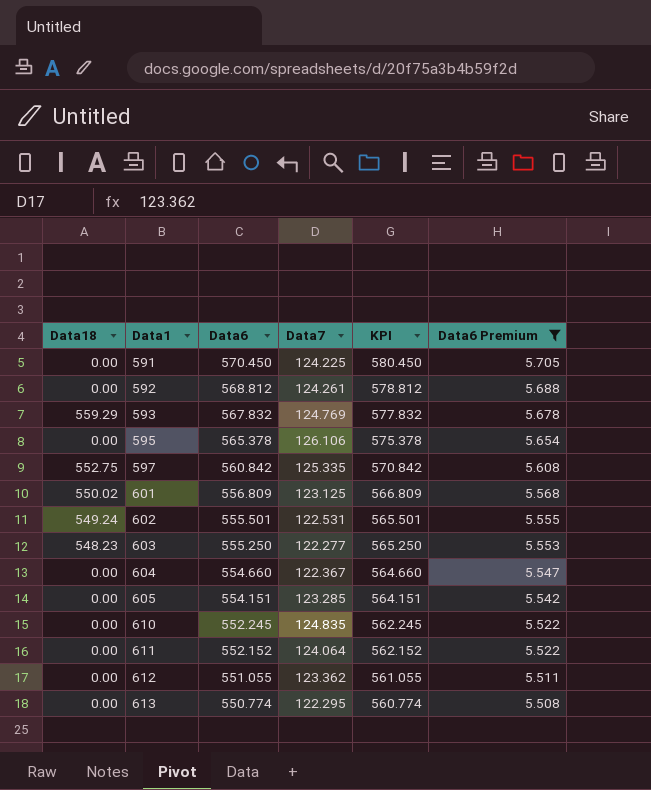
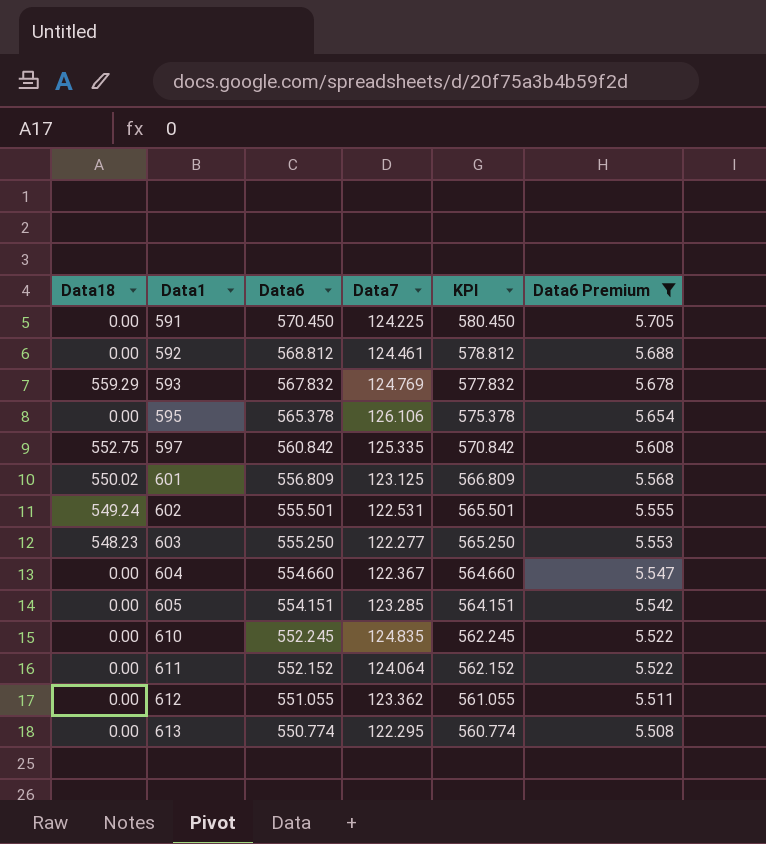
592 | Data7: 124.261 -> 124.461

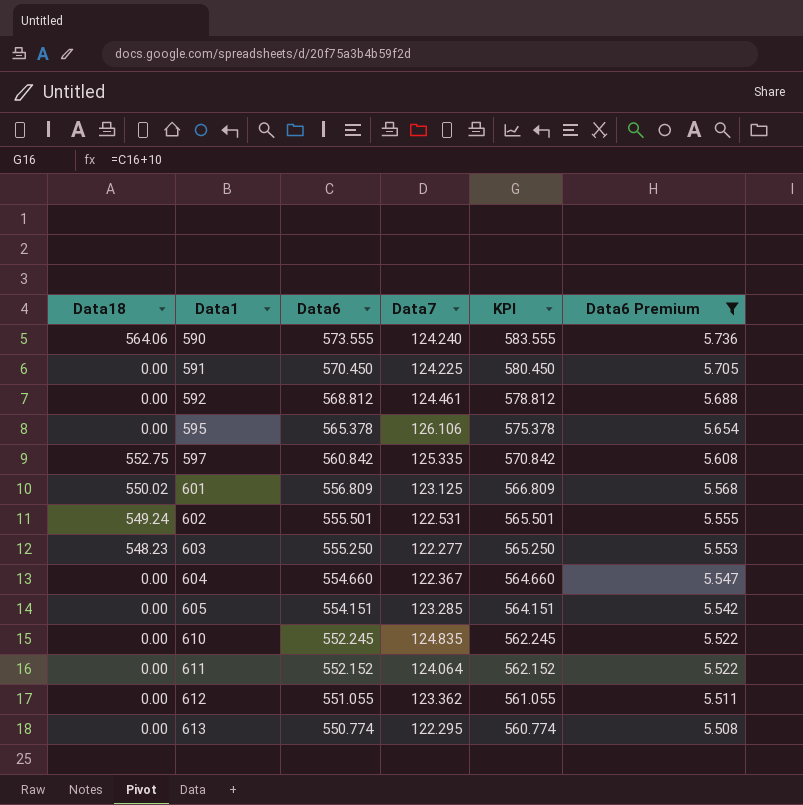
row 593: 559.29 | 567.832 | 124.769 | 577.832 | 5.678 -> none
row 590: none -> 564.06 | 573.555 | 124.240 | 583.555 | 5.736

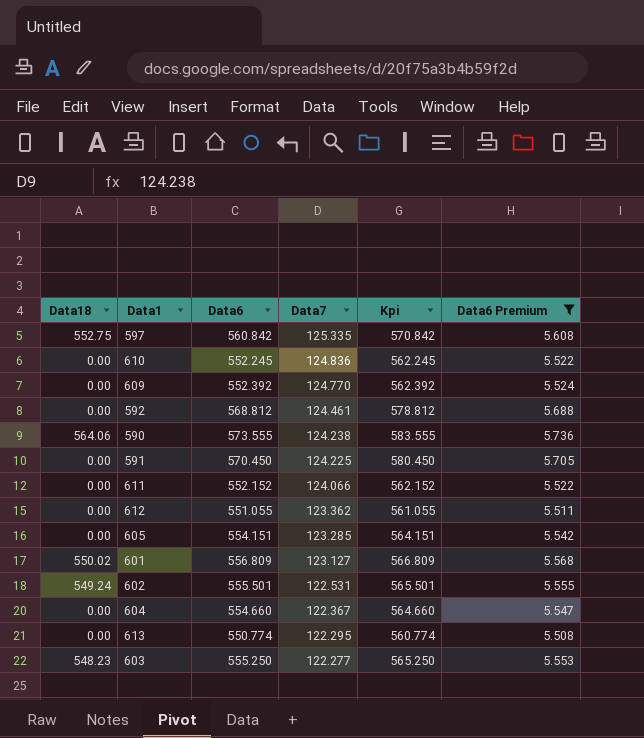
row order: Data1 ascending -> Data7 descending
column name: KPI -> Kpi
row 595: 0.00 | 565.378 | 126.106 | 575.378 | 5.654 -> none
610 | Data7: 124.835 -> 124.836
row 609: none -> 0.00 | 552.392 | 124.770 | 562.392 | 5.524
590 | Data7: 124.240 -> 124.238
611 | Data7: 124.064 -> 124.066
601 | Data7: 123.125 -> 123.127

